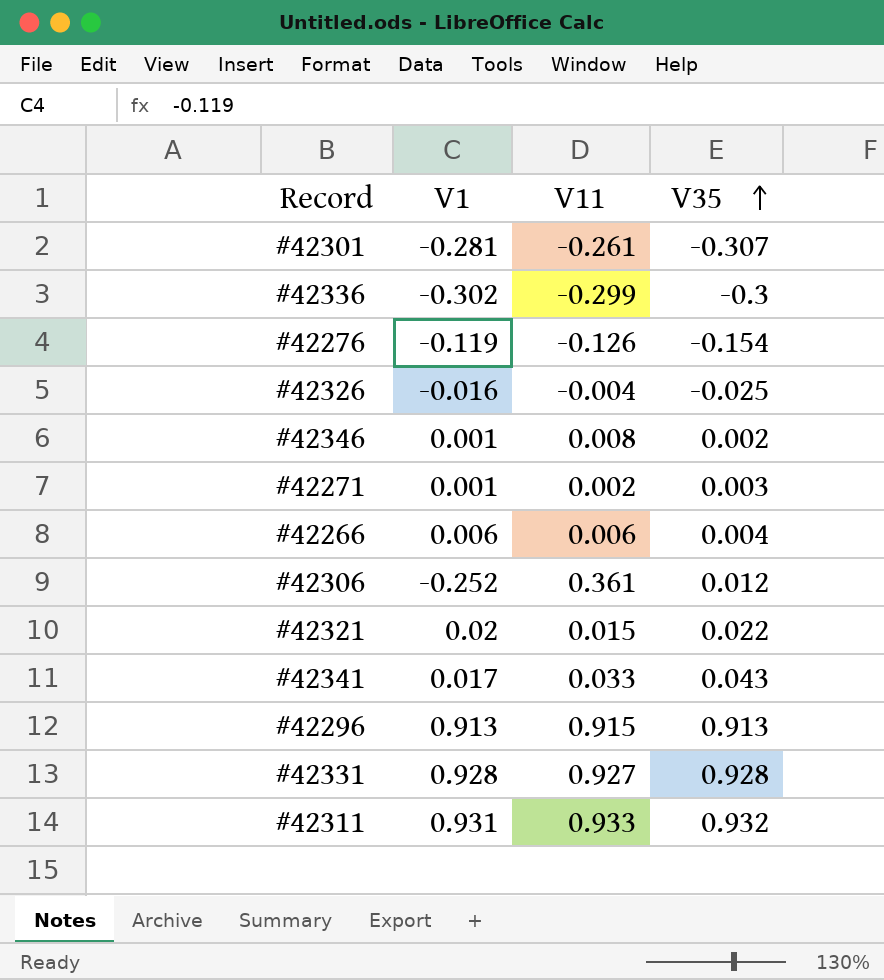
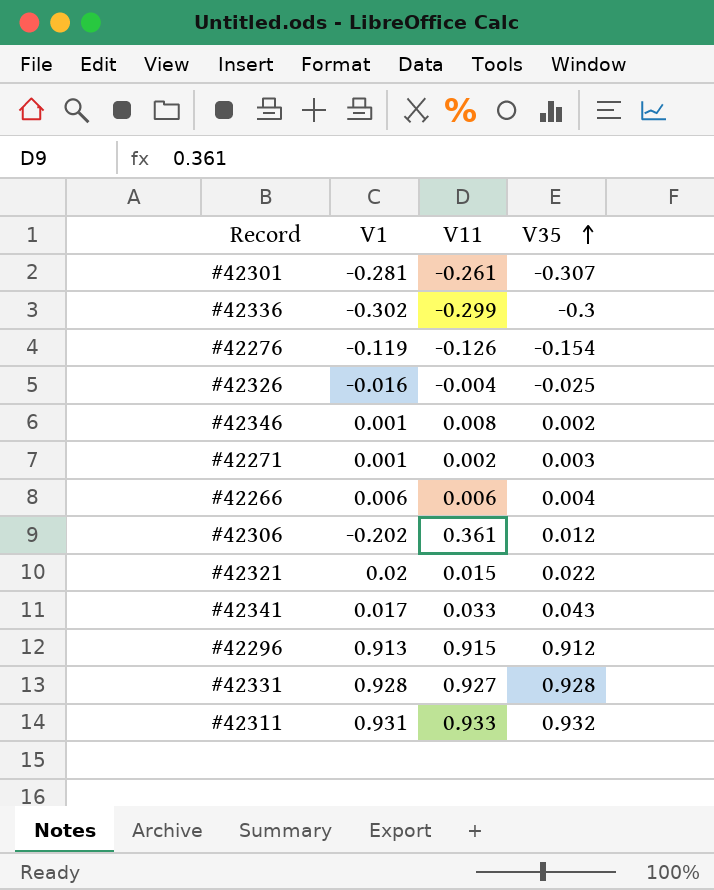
#42306 | V1: -0.252 -> -0.202
#42296 | V35: 0.913 -> 0.912

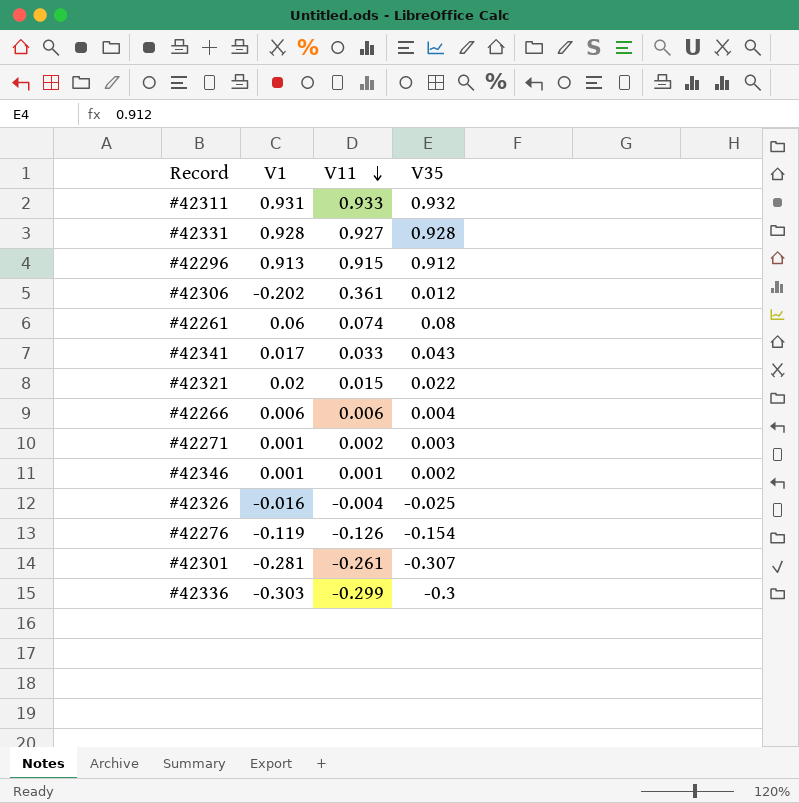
row order: V35 ascending -> V11 descending
row #42261: none -> 0.06 | 0.074 | 0.08
#42346 | V11: 0.008 -> 0.001
#42336 | V1: -0.302 -> -0.303

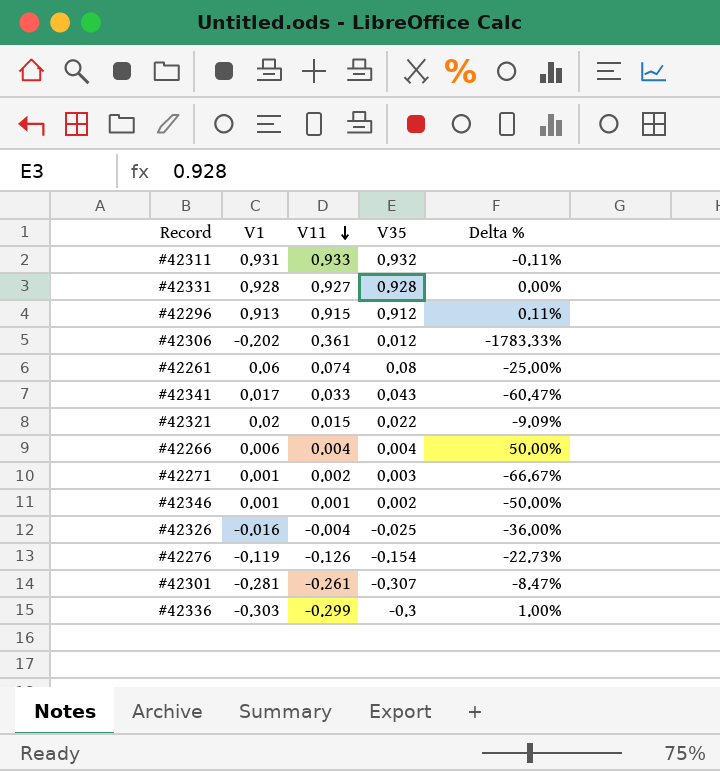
column Delta % | formula: none -> ([V1] - [V35]) / [V35]
#42266 | V11: 0.006 -> 0.004

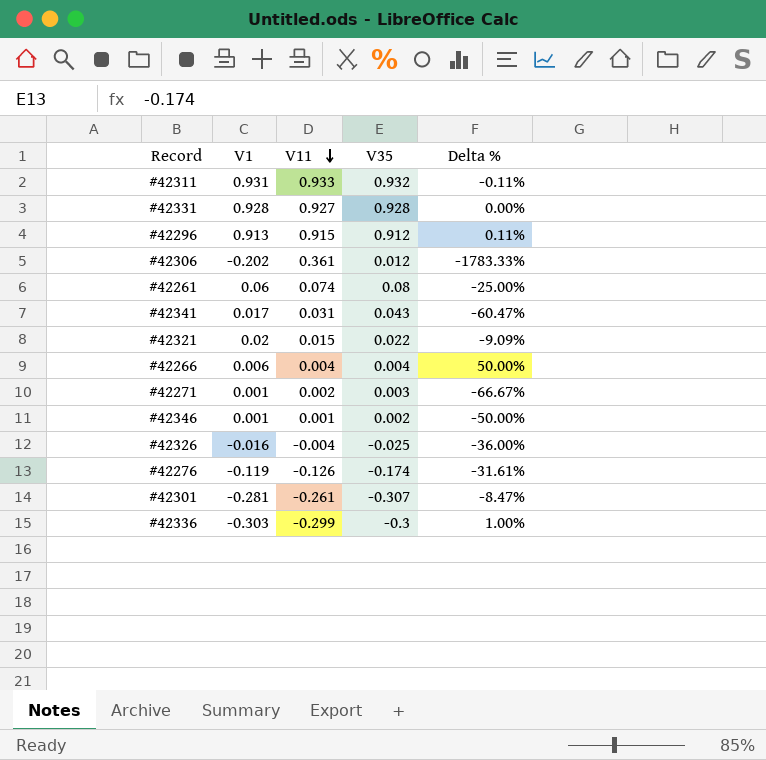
#42341 | V11: 0.033 -> 0.031
#42276 | V35: -0.154 -> -0.174
#42276 | Delta %: -22.73% -> -31.61%

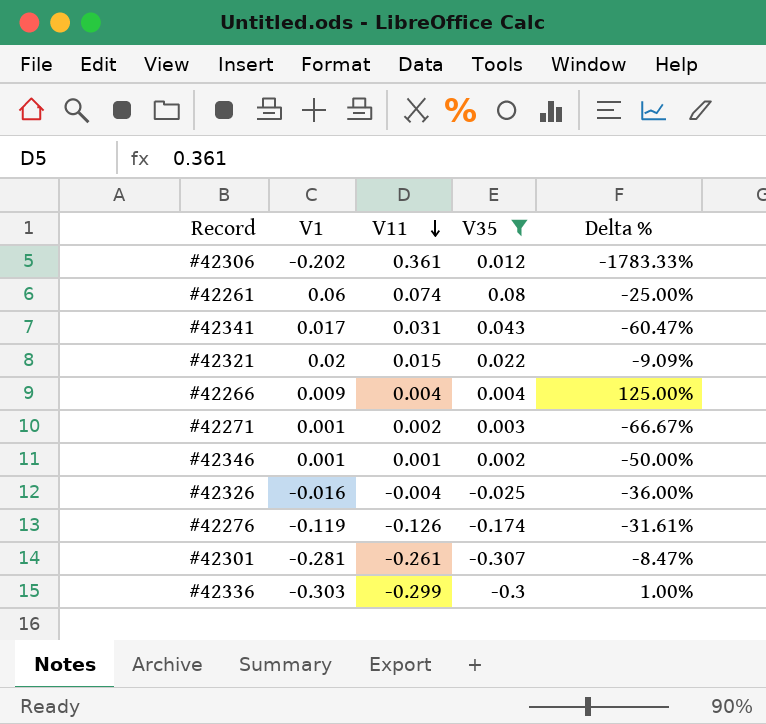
filter: none -> V35 <= 0.08
#42266 | V1: 0.006 -> 0.009
#42266 | Delta %: 50.00% -> 125.00%

